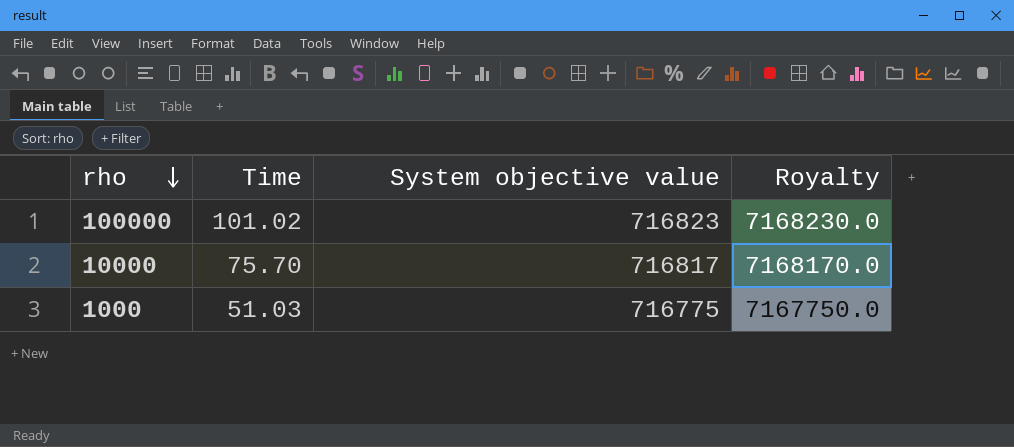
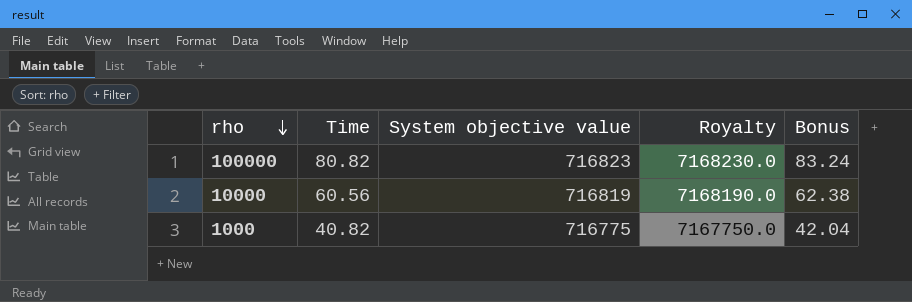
column Bonus | formula: none -> [Time] * 1.03
100000 | Time: 101.02 -> 80.82
10000 | Time: 75.70 -> 60.56
10000 | System objective value: 716817 -> 716819
10000 | Royalty: 7168170.0 -> 7168190.0
1000 | Time: 51.03 -> 40.82

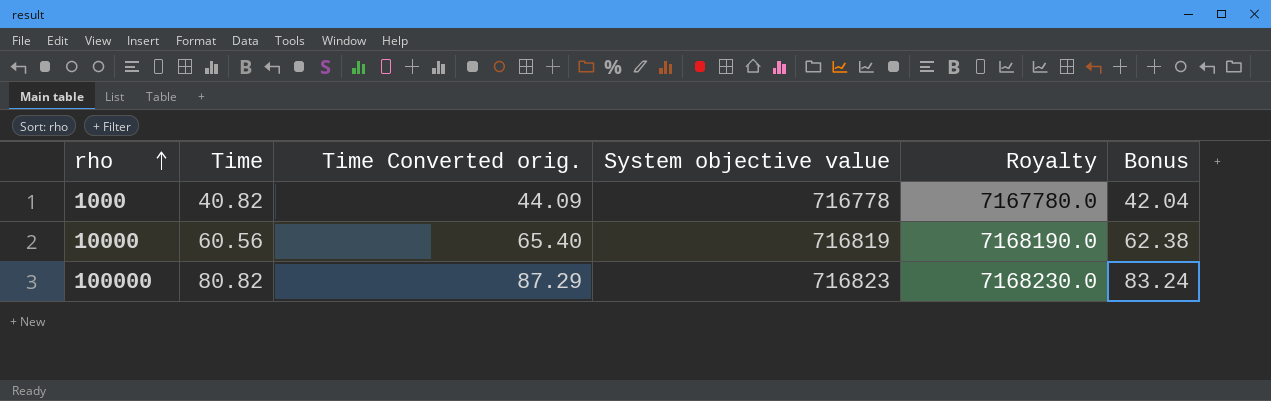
row order: rho descending -> rho ascending
column Time Converted orig. | formula: none -> [Time] * 1.08
1000 | System objective value: 716775 -> 716778
1000 | Royalty: 7167750.0 -> 7167780.0

